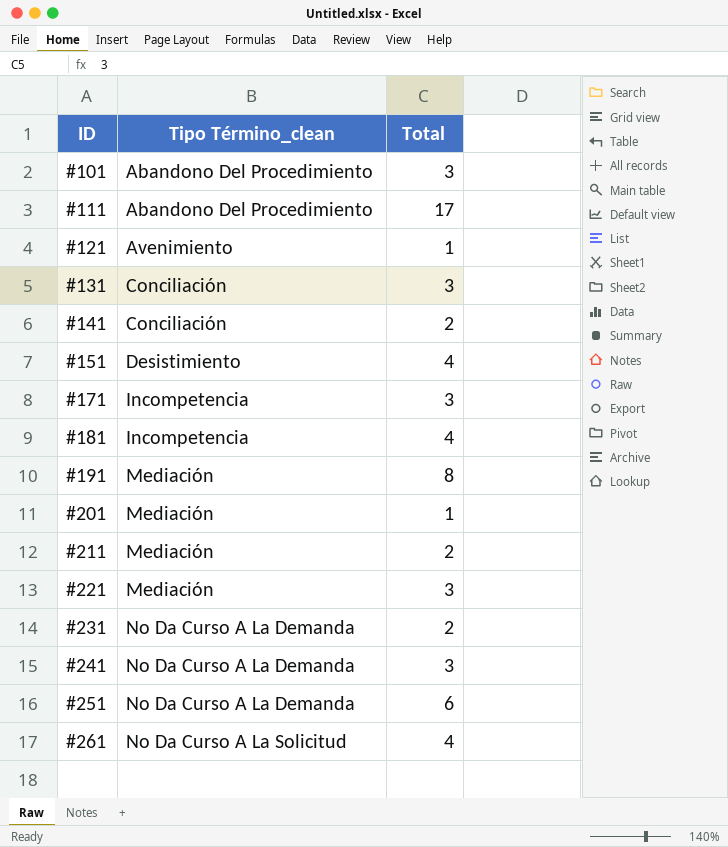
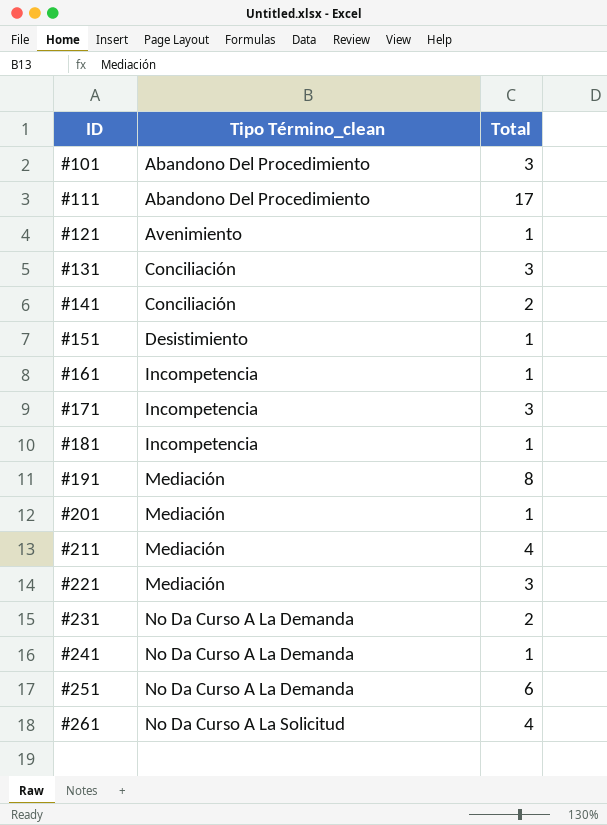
#151 | Total: 4 -> 1
row #161: none -> Incompetencia | 1
#181 | Total: 4 -> 1
#211 | Total: 2 -> 4
#241 | Total: 3 -> 1

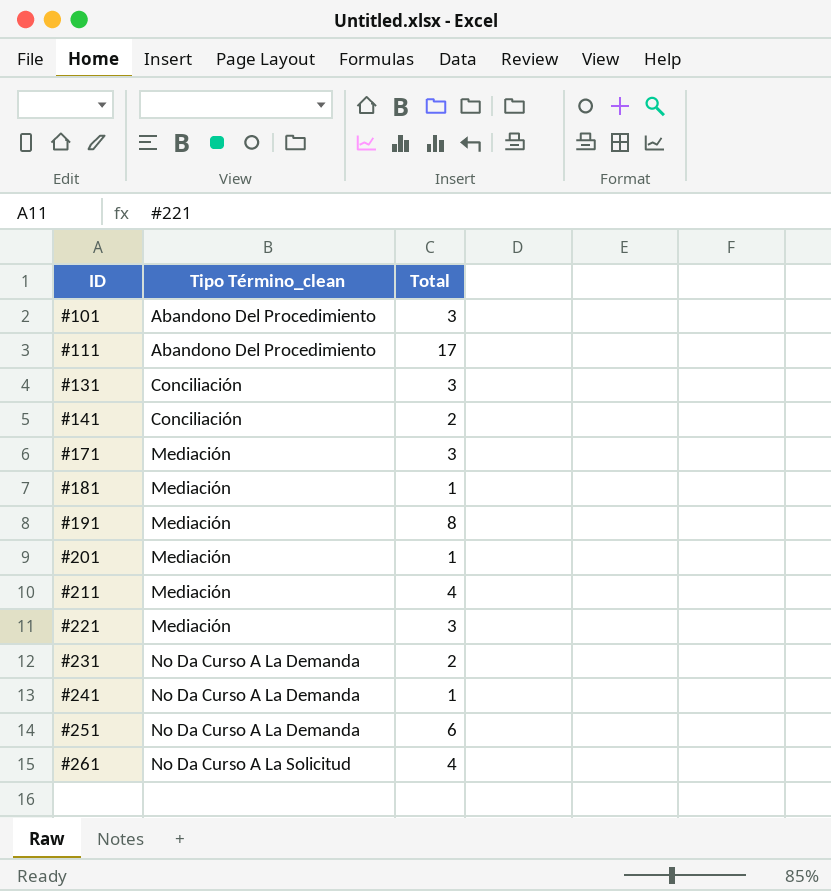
row #121: Avenimiento | 1 -> none
row #151: Desistimiento | 1 -> none
row #161: Incompetencia | 1 -> none
#171 | Tipo Término_clean: Incompetencia -> Mediación
#181 | Tipo Término_clean: Incompetencia -> Mediación

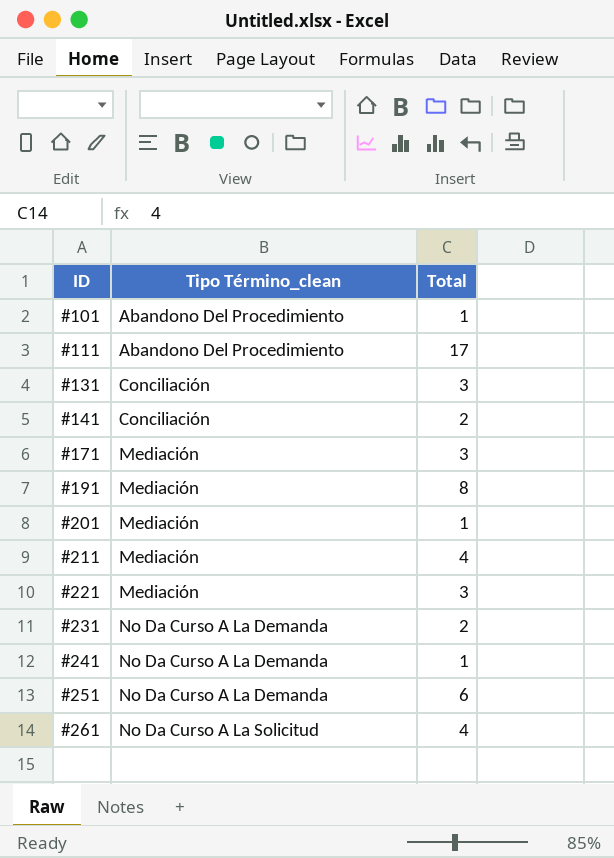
row #181: Mediación | 1 -> none
#101 | Total: 3 -> 1

